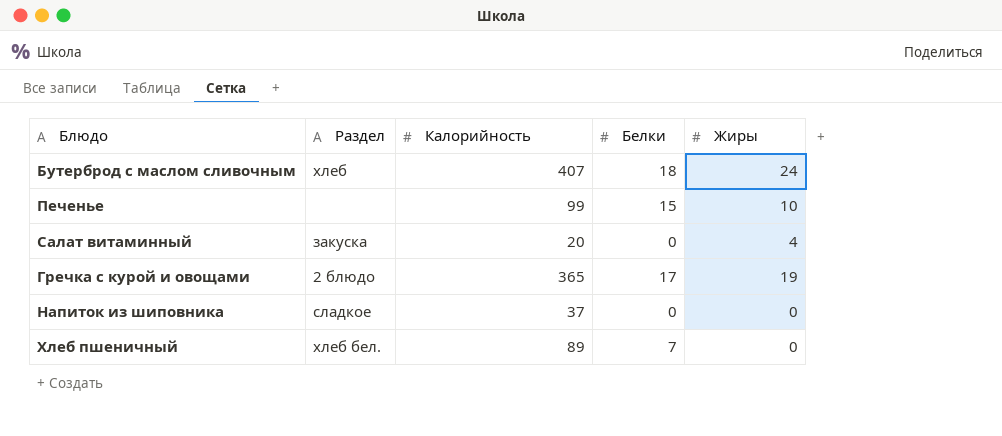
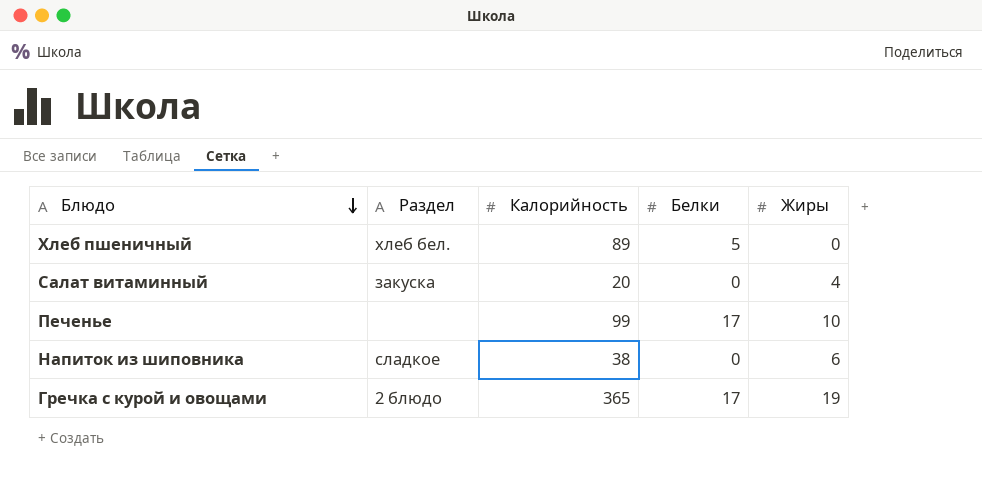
row order: none -> Блюдо descending
row Бутерброд с маслом сливочным: хлеб | 407 | 18 | 24 -> none
Хлеб пшеничный | Белки: 7 -> 5
Печенье | Белки: 15 -> 17
Напиток из шиповника | Калорийность: 37 -> 38
Напиток из шиповника | Жиры: 0 -> 6

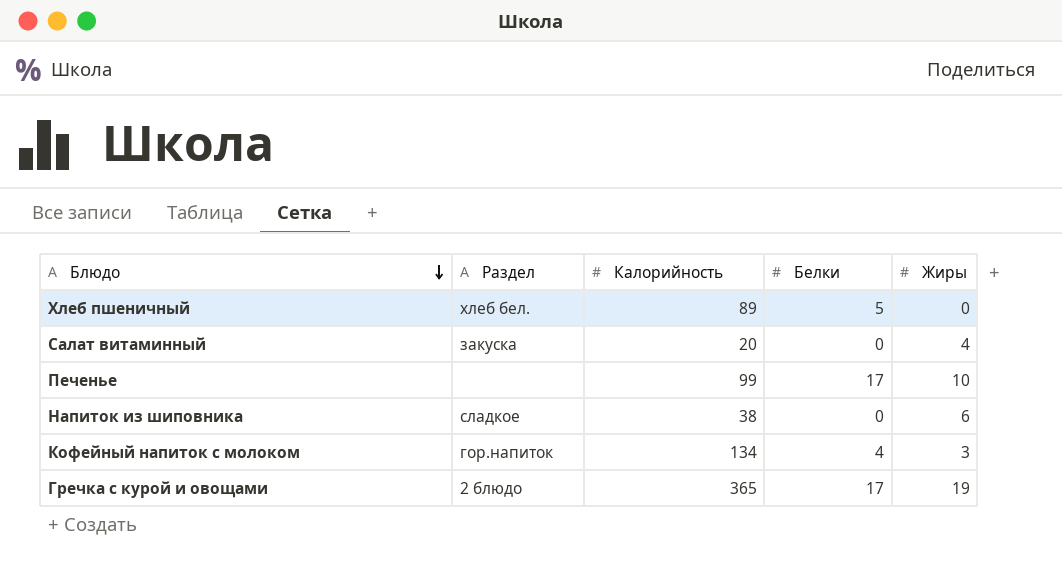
row Кофейный напиток с молоком: none -> гор.напиток | 134 | 4 | 3

